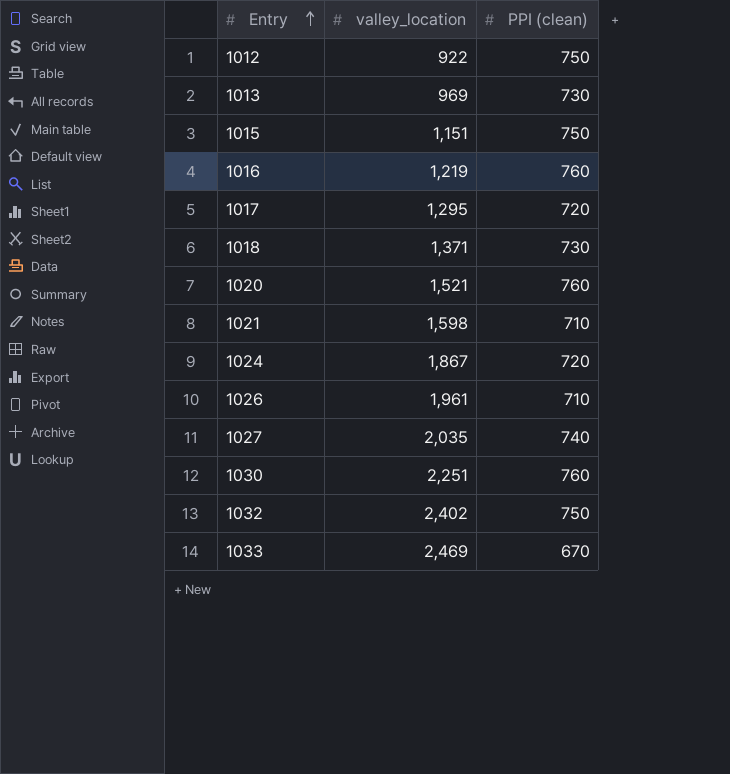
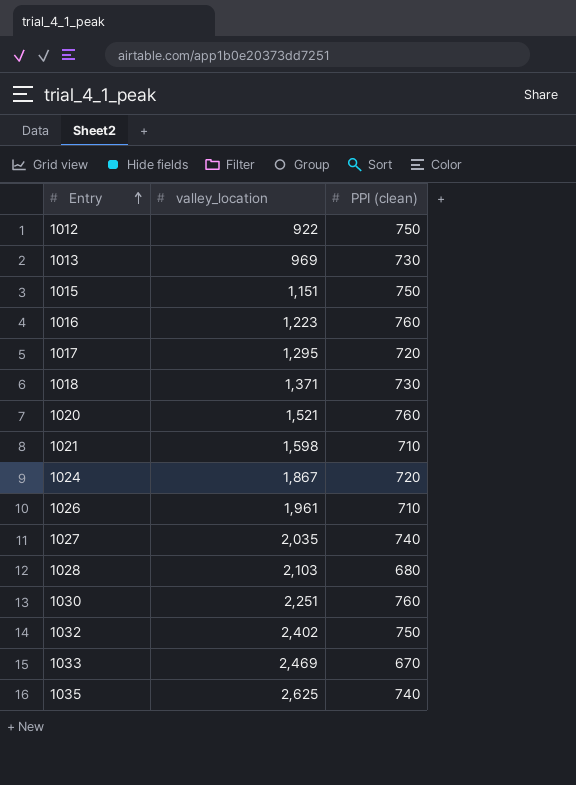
1016 | valley_location: 1,219 -> 1,223
row 1028: none -> 2,103 | 680
row 1035: none -> 2,625 | 740

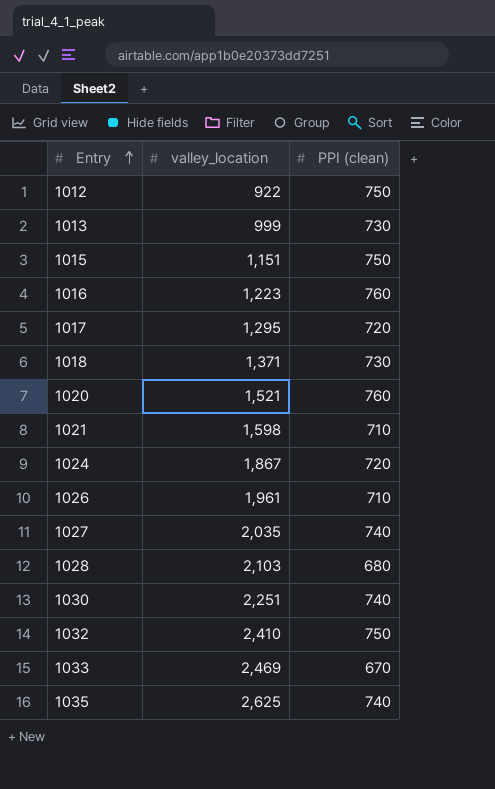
1013 | valley_location: 969 -> 999
1030 | PPI (clean): 760 -> 740
1032 | valley_location: 2,402 -> 2,410

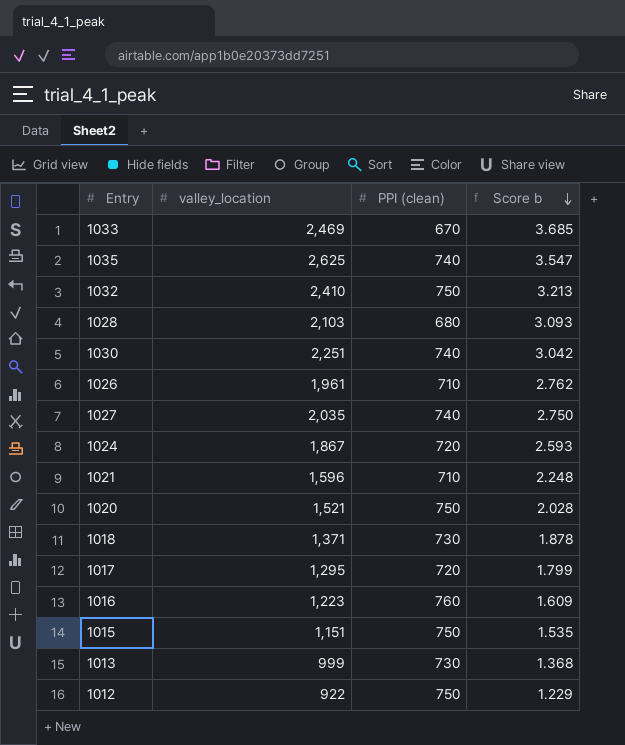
row order: Entry ascending -> Score b descending
column Score b | formula: none -> [valley_location] / [PPI (clean)]
1021 | valley_location: 1,598 -> 1,596
1020 | PPI (clean): 760 -> 750

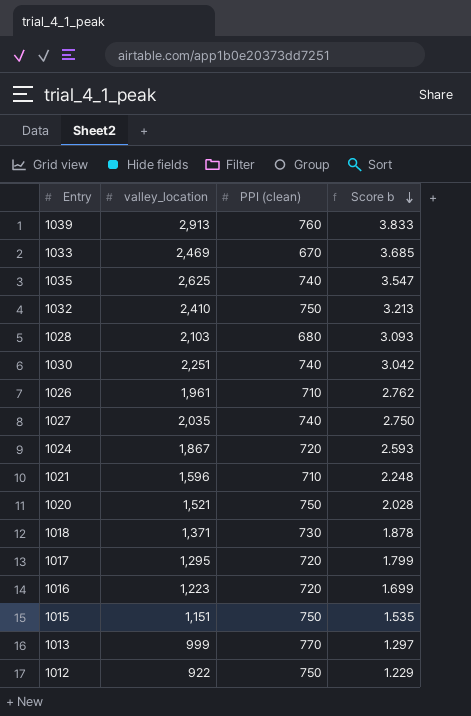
row 1039: none -> 2,913 | 760 | 3.833
1016 | PPI (clean): 760 -> 720
1016 | Score b: 1.609 -> 1.699
1013 | PPI (clean): 730 -> 770
1013 | Score b: 1.368 -> 1.297

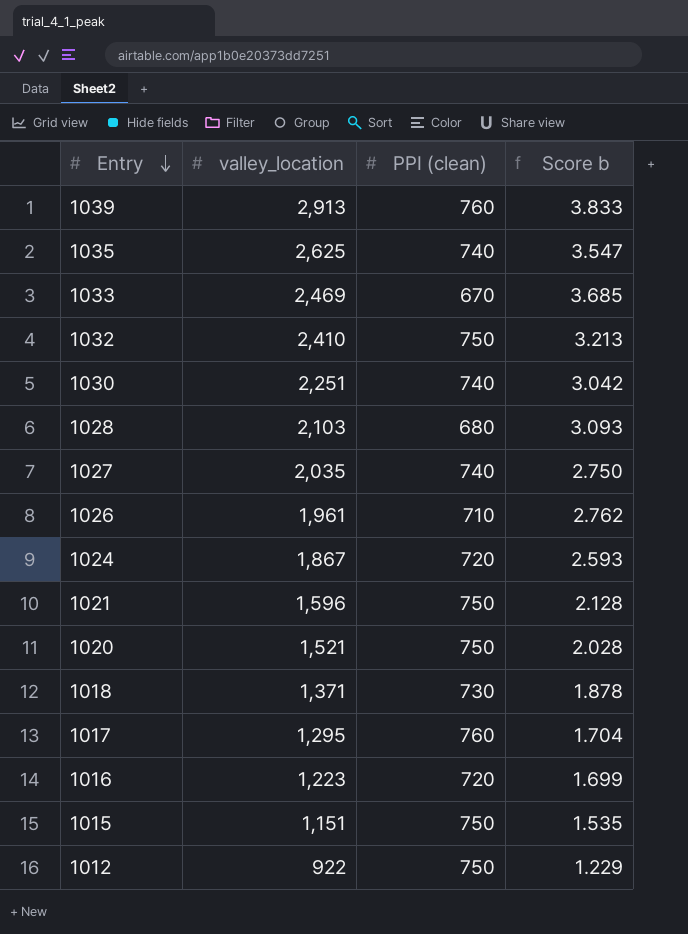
row order: Score b descending -> Entry descending
row 1013: 999 | 770 | 1.297 -> none
1021 | PPI (clean): 710 -> 750
1021 | Score b: 2.248 -> 2.128
1017 | PPI (clean): 720 -> 760
1017 | Score b: 1.799 -> 1.704

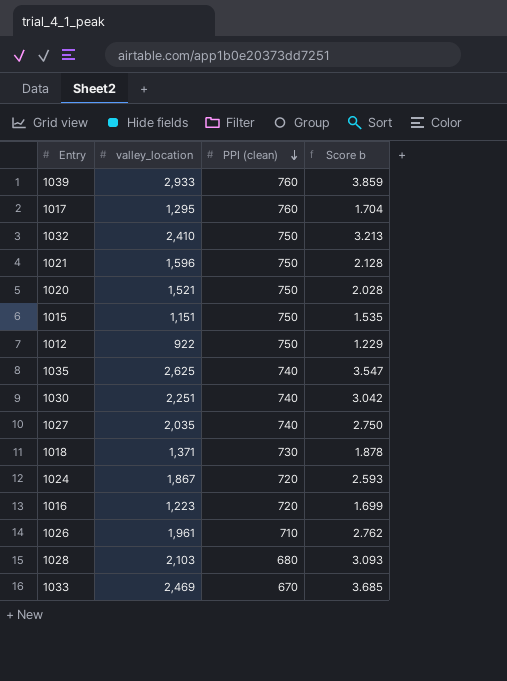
row order: Entry descending -> PPI (clean) descending
1039 | valley_location: 2,913 -> 2,933
1039 | Score b: 3.833 -> 3.859

